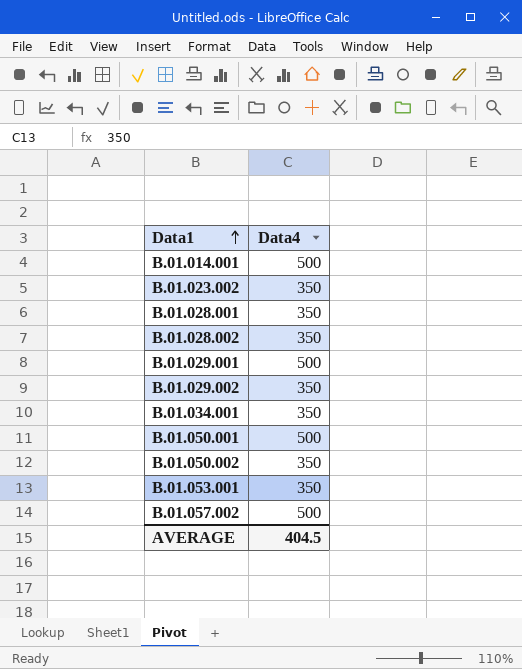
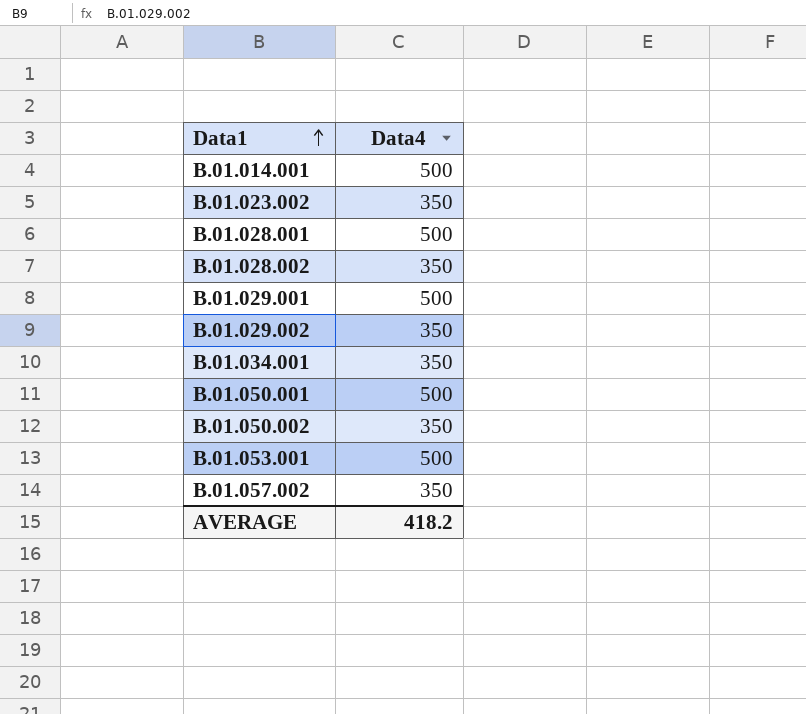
В.01.028.001 | Data4: 350 -> 500
В.01.053.001 | Data4: 350 -> 500
В.01.057.002 | Data4: 500 -> 350
AVERAGE | Data4: 404.5 -> 418.2

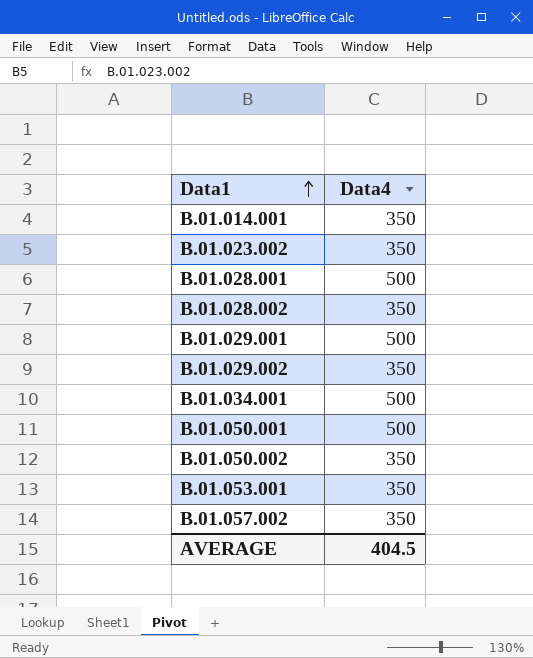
В.01.014.001 | Data4: 500 -> 350
В.01.034.001 | Data4: 350 -> 500
В.01.053.001 | Data4: 500 -> 350
AVERAGE | Data4: 418.2 -> 404.5

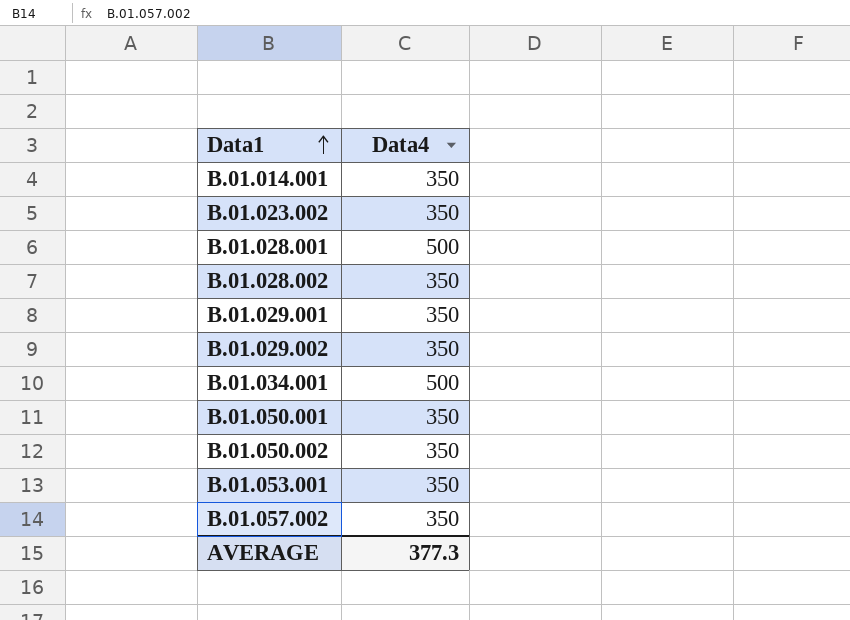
В.01.029.001 | Data4: 500 -> 350
В.01.050.001 | Data4: 500 -> 350
AVERAGE | Data4: 404.5 -> 377.3

